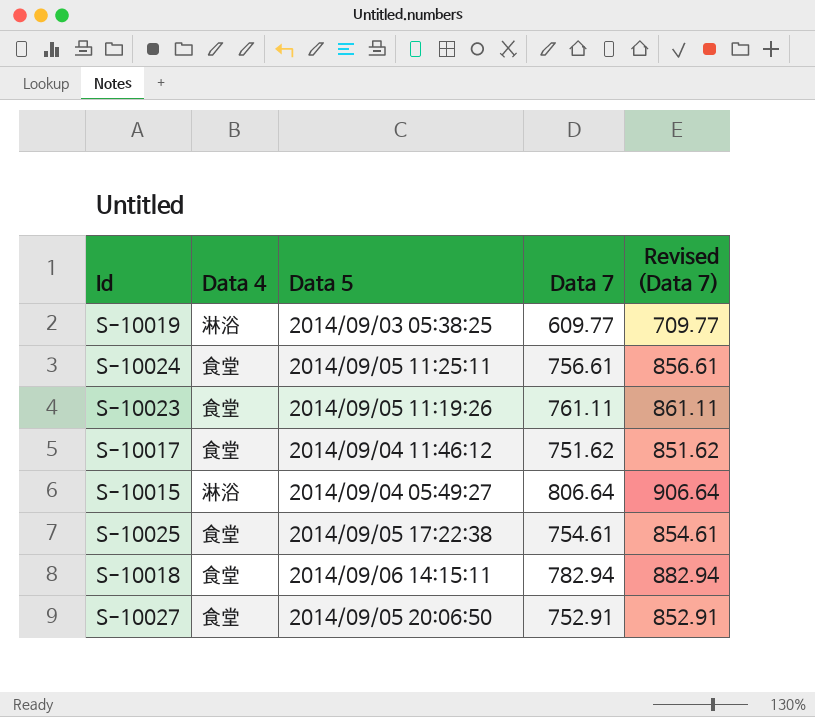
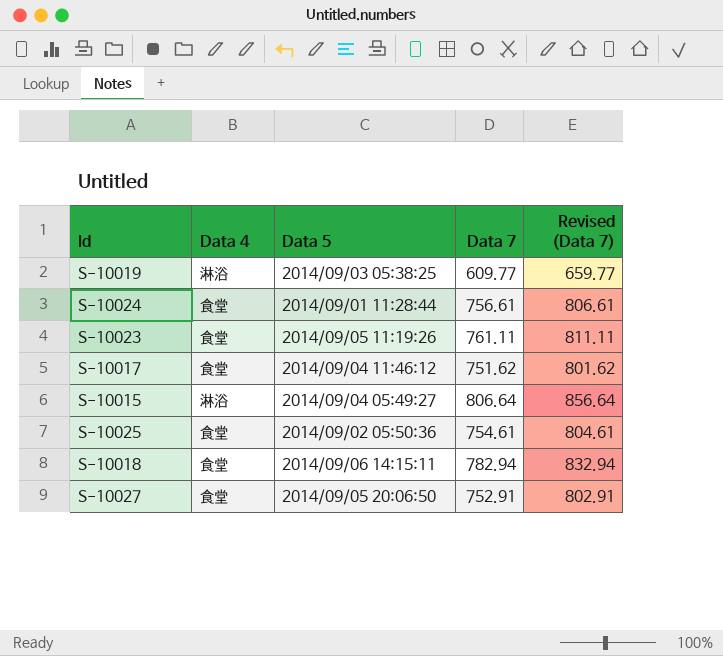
column Revised (Data 7) | formula: [Data 7] + 100 -> [Data 7] + 50
S-10024 | Data 5: 2014/09/05 11:25:11 -> 2014/09/01 11:28:44
S-10025 | Data 5: 2014/09/05 17:22:38 -> 2014/09/02 05:50:36

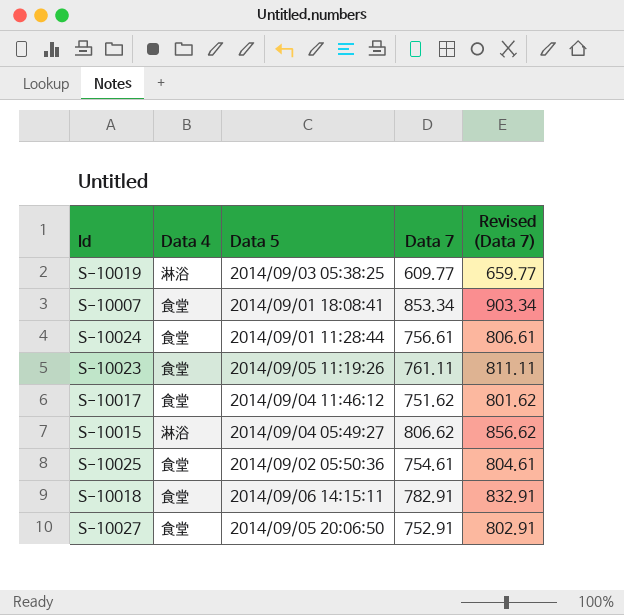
row S-10007: none -> 食堂 | 2014/09/01 18:08:41 | 853.34 | 903.34
S-10015 | Data 7: 806.64 -> 806.62
S-10015 | Revised (Data 7): 856.64 -> 856.62
S-10018 | Data 7: 782.94 -> 782.91
S-10018 | Revised (Data 7): 832.94 -> 832.91

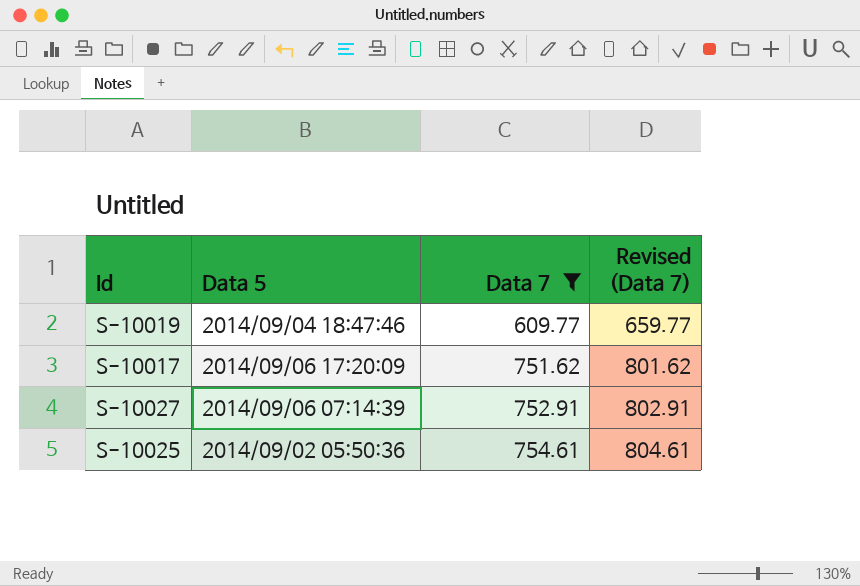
filter: none -> Data 7 <= 754.61
row order: none -> Data 7 ascending
column Data 4 | position: 2 -> none
S-10019 | Data 5: 2014/09/03 05:38:25 -> 2014/09/04 18:47:46
S-10017 | Data 5: 2014/09/04 11:46:12 -> 2014/09/06 17:20:09
S-10027 | Data 5: 2014/09/05 20:06:50 -> 2014/09/06 07:14:39

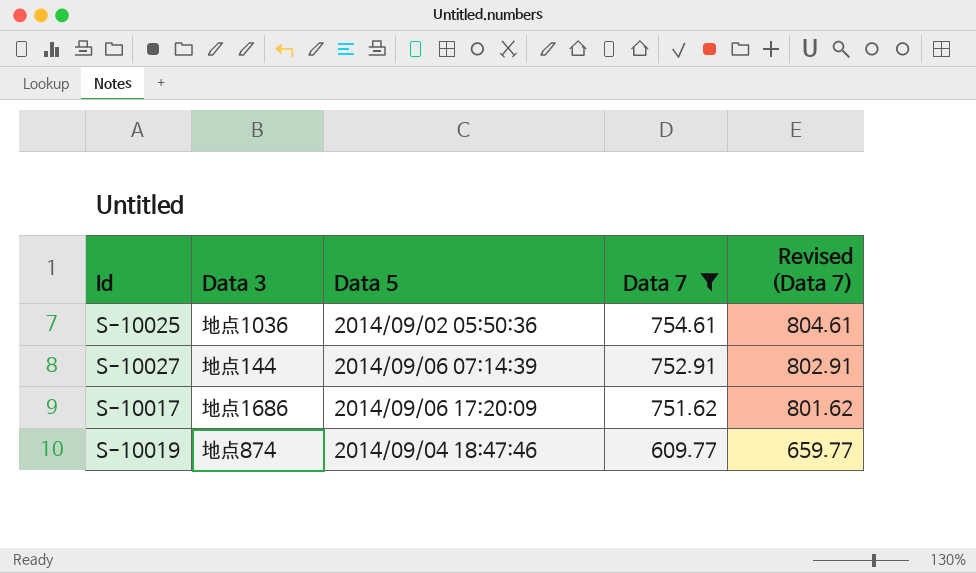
row order: Data 7 ascending -> Data 7 descending
column Data 3 | position: none -> 2

